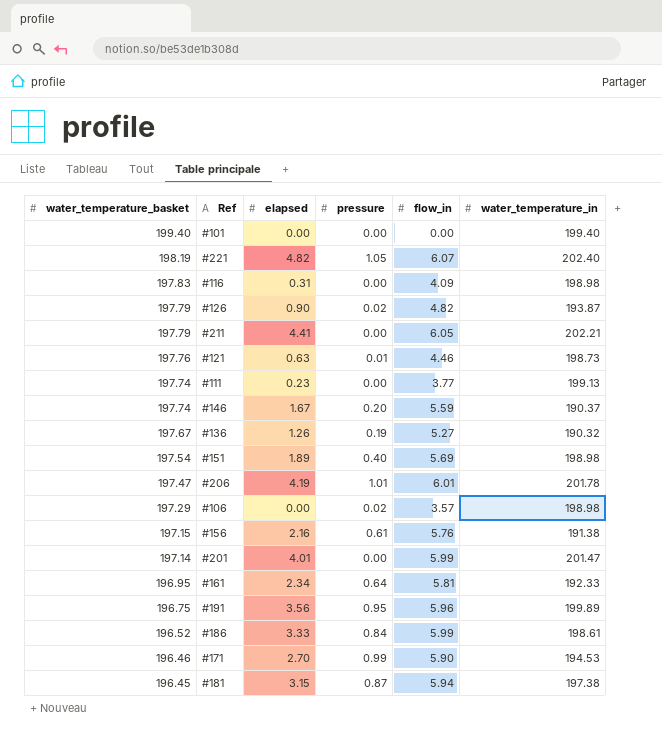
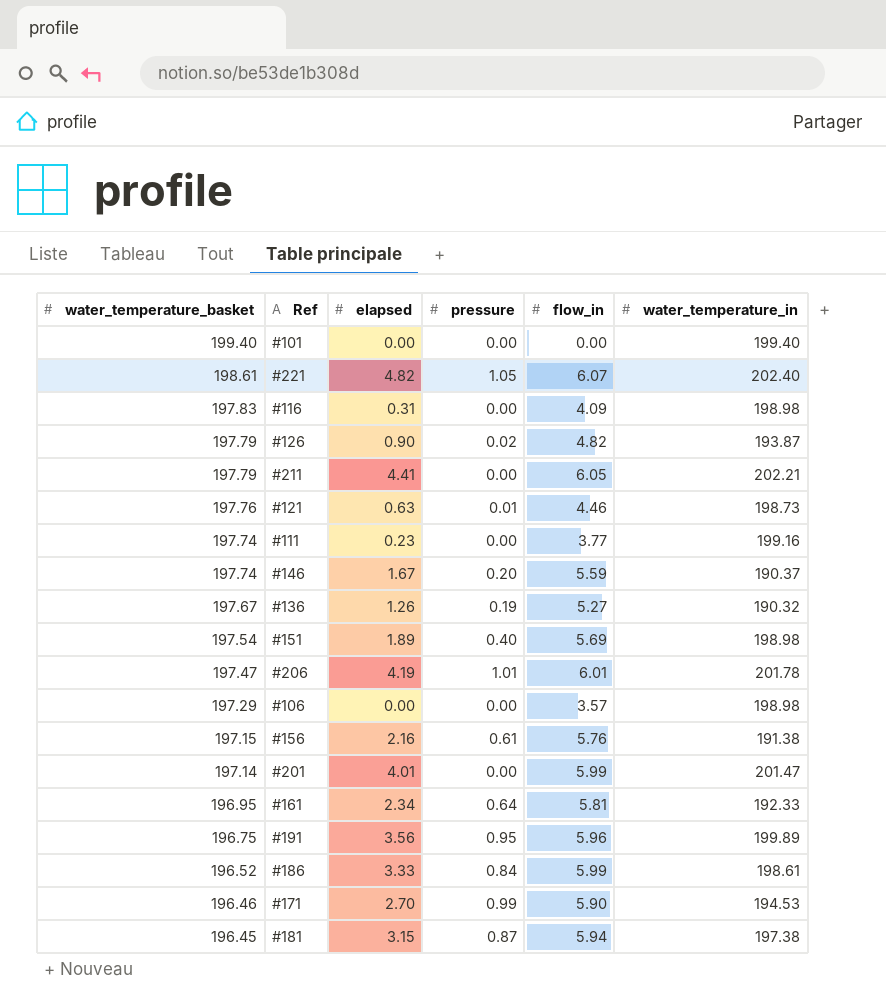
#221 | water_temperature_basket: 198.19 -> 198.61
#111 | water_temperature_in: 199.13 -> 199.16
#106 | pressure: 0.02 -> 0.00

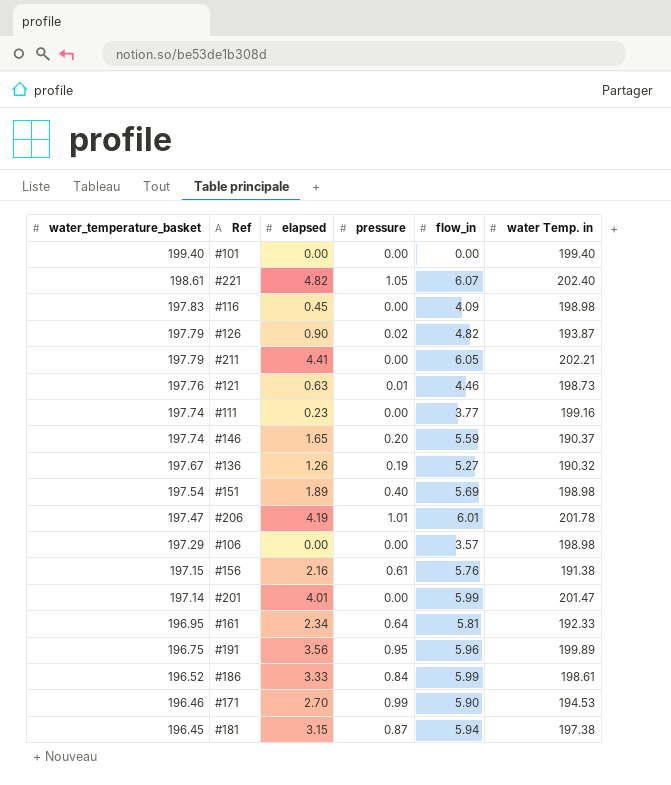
column name: water_temperature_in -> water Temp. in
#116 | elapsed: 0.31 -> 0.45
#146 | elapsed: 1.67 -> 1.65

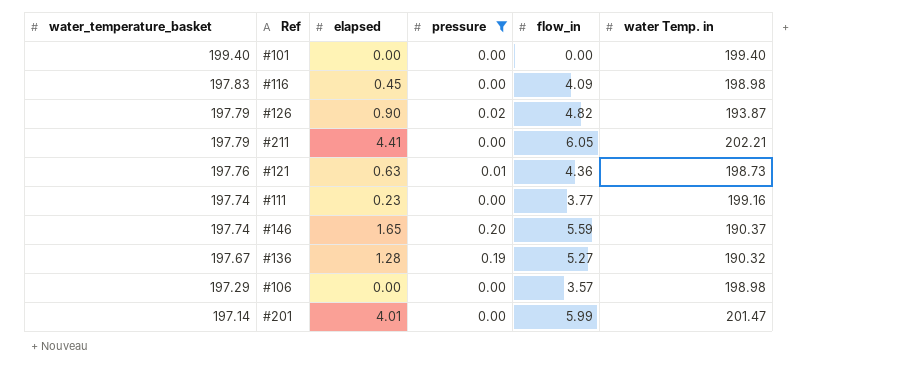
filter: none -> pressure <= 0.20
#121 | flow_in: 4.46 -> 4.36
#136 | elapsed: 1.26 -> 1.28

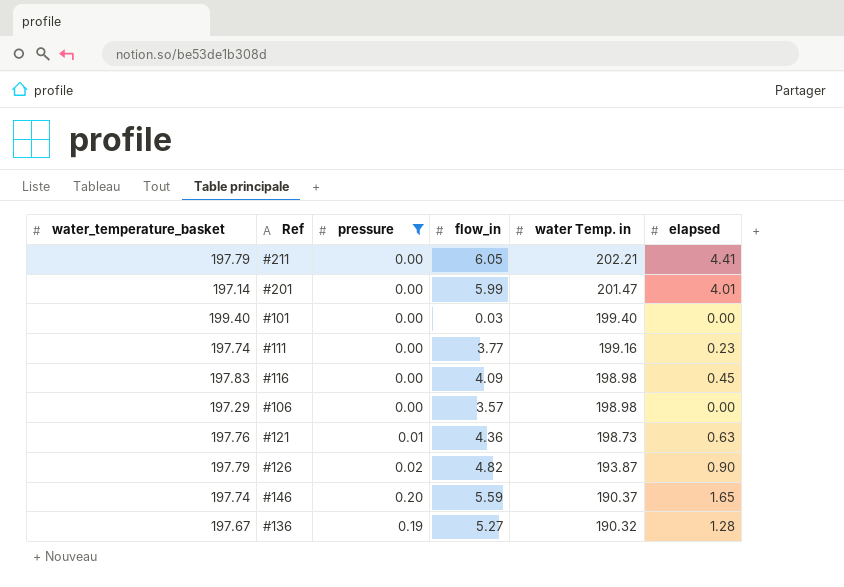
row order: water_temperature_basket descending -> water Temp. in descending
column elapsed | position: 3 -> 6
#101 | flow_in: 0.00 -> 0.03

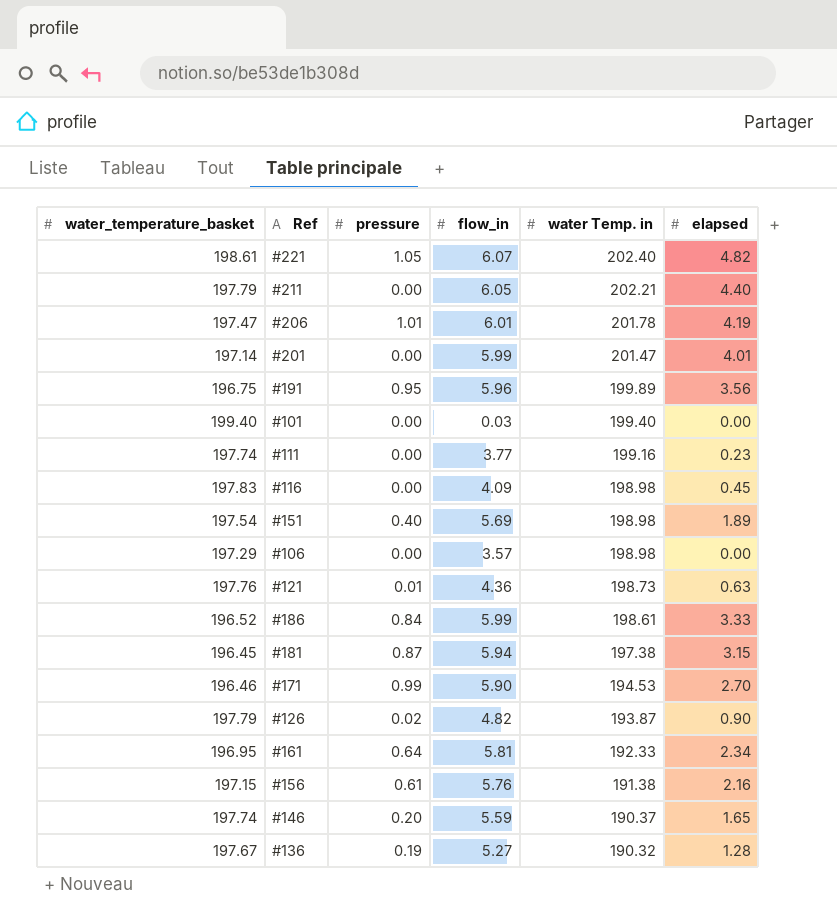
filter: pressure <= 0.20 -> none
#211 | elapsed: 4.41 -> 4.40

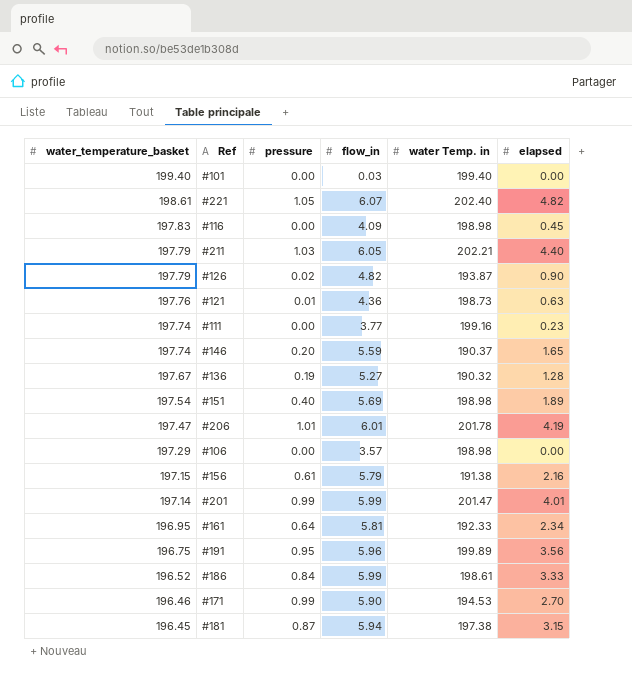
row order: water Temp. in descending -> water_temperature_basket descending
#211 | pressure: 0.00 -> 1.03
#156 | flow_in: 5.76 -> 5.79
#201 | pressure: 0.00 -> 0.99

